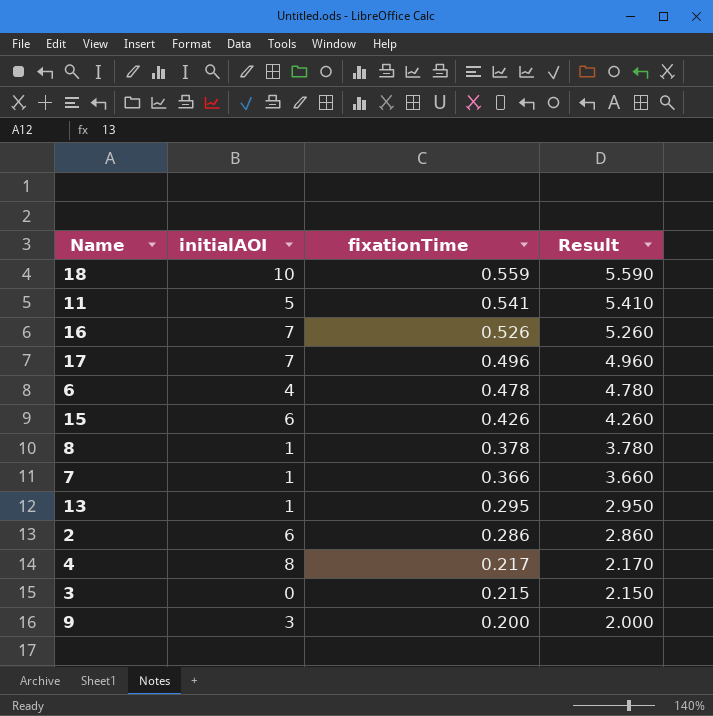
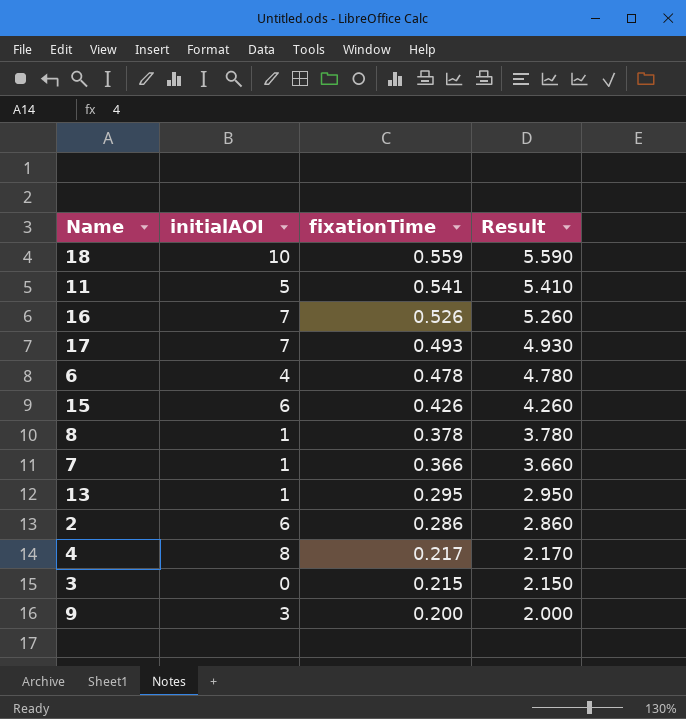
17 | fixationTime: 0.496 -> 0.493
17 | Result: 4.960 -> 4.930

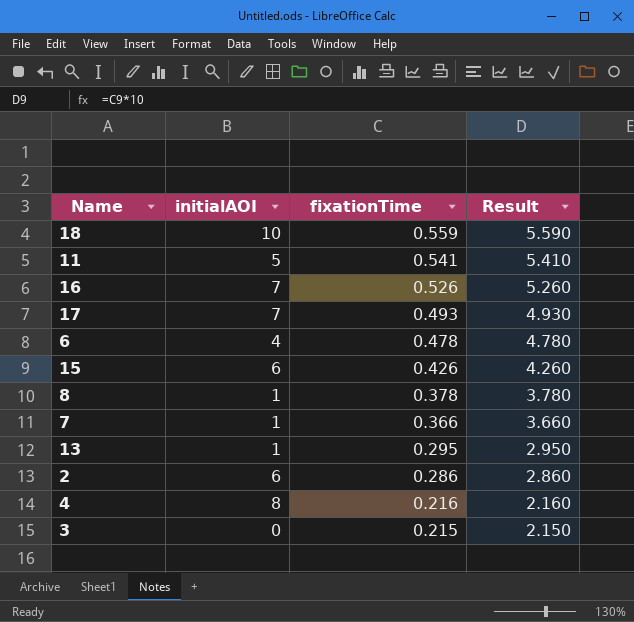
row 9: 3 | 0.200 | 2.000 -> none
4 | fixationTime: 0.217 -> 0.216
4 | Result: 2.170 -> 2.160

